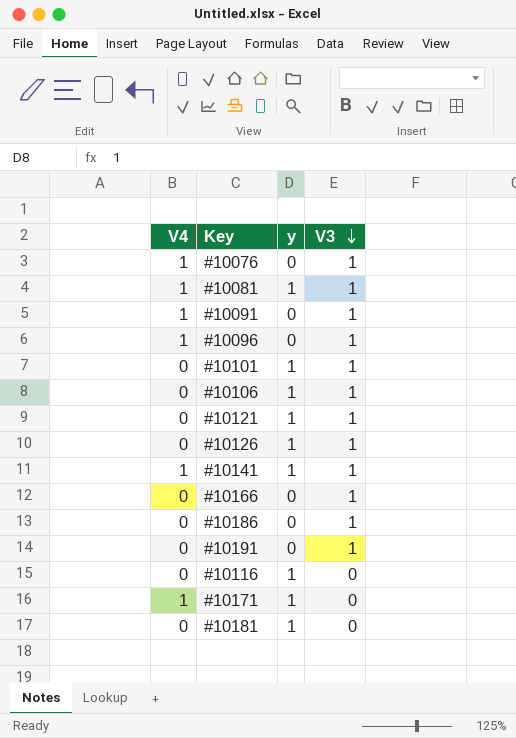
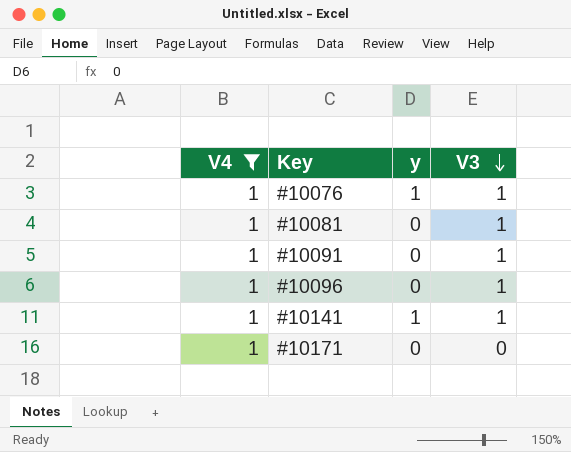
filter: none -> V4 = 1
#10076 | y: 0 -> 1
#10081 | y: 1 -> 0
#10171 | y: 1 -> 0

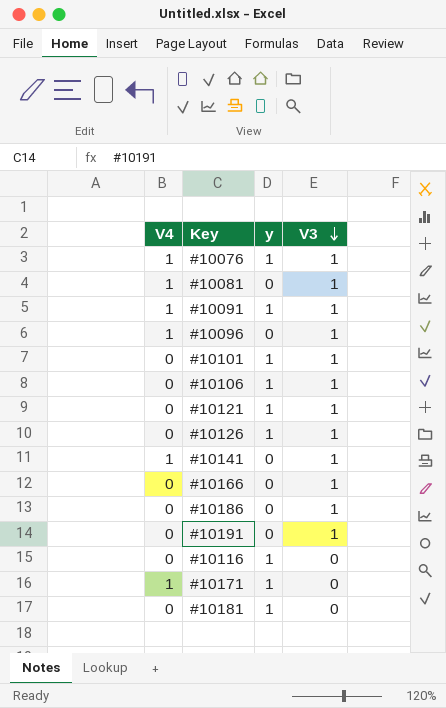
filter: V4 = 1 -> none
#10091 | y: 0 -> 1
#10141 | y: 1 -> 0
#10171 | y: 0 -> 1

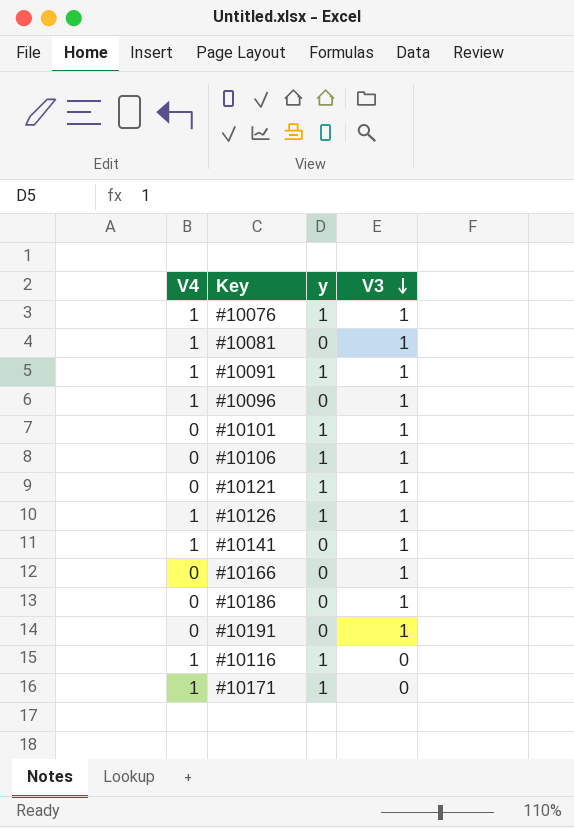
row #10181: 0 | 1 | 0 -> none
#10126 | V4: 0 -> 1
#10116 | V4: 0 -> 1

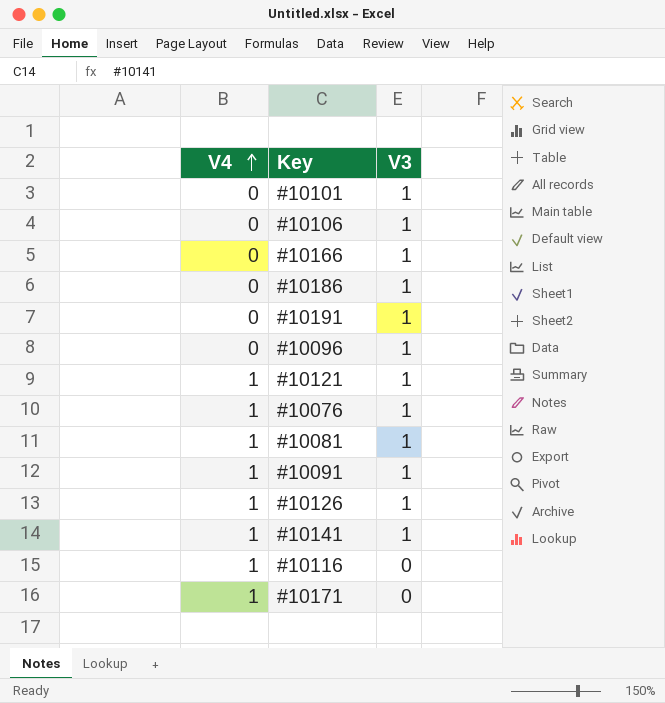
row order: V3 descending -> V4 ascending
column y | position: 3 -> none
#10096 | V4: 1 -> 0
#10121 | V4: 0 -> 1

